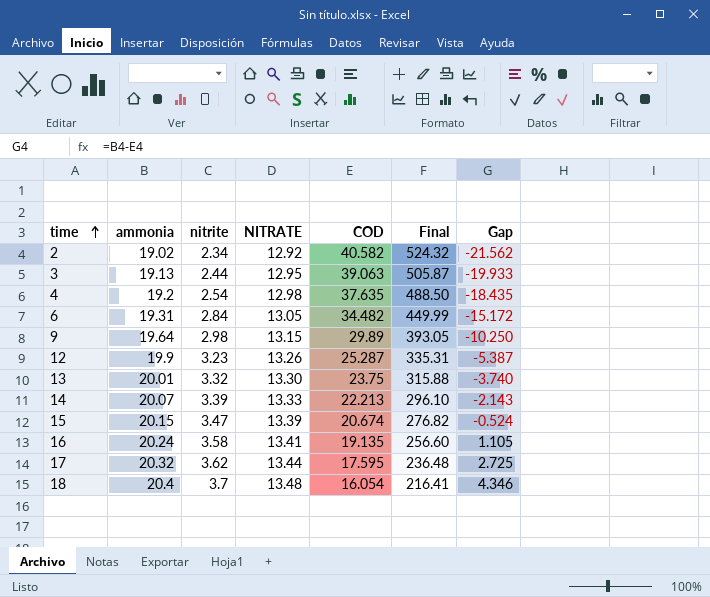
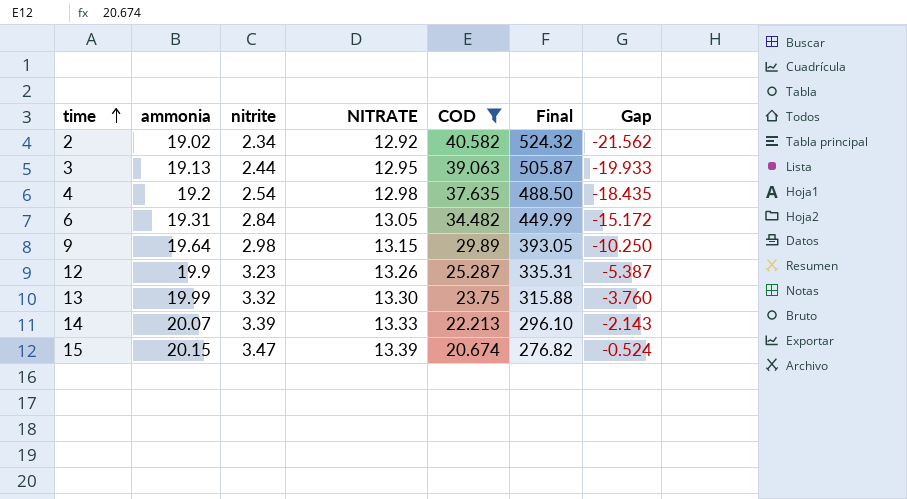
filter: none -> COD >= 20.674
13 | ammonia: 20.01 -> 19.99
13 | Gap: -3.740 -> -3.760

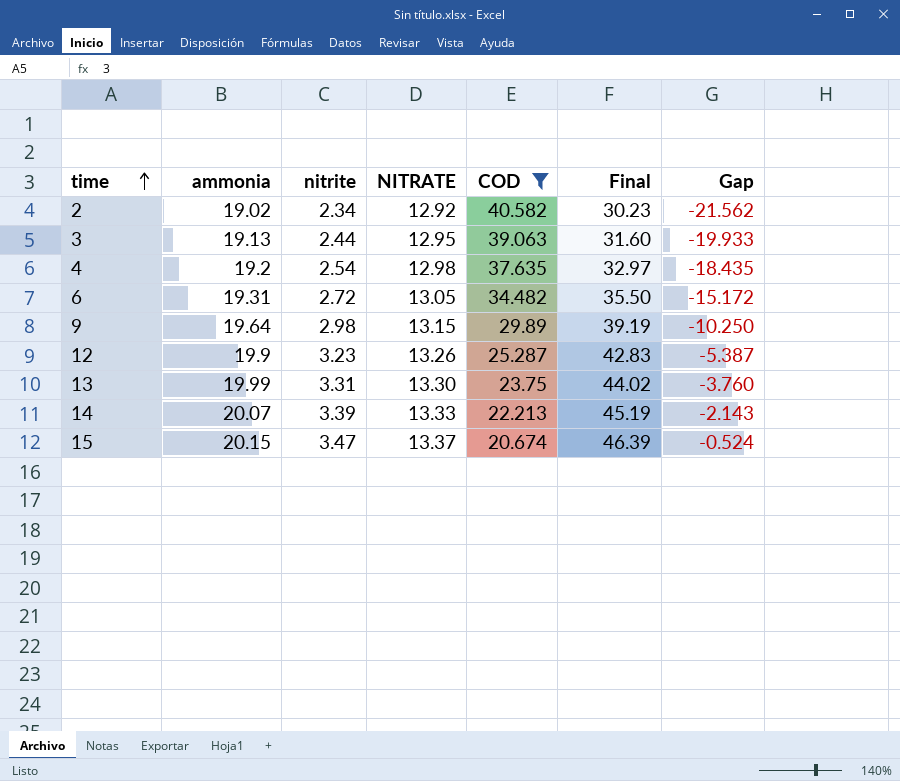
column Final | formula: [NITRATE] * [COD] -> [nitrite] * [NITRATE]
6 | nitrite: 2.84 -> 2.72
13 | nitrite: 3.32 -> 3.31
15 | NITRATE: 13.39 -> 13.37

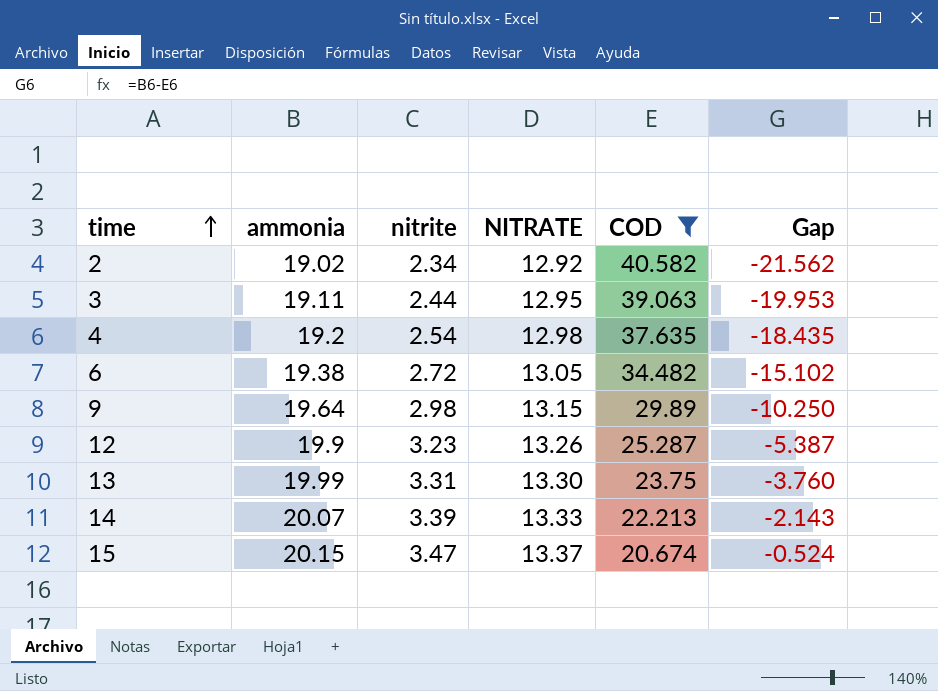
column Final | formula: [nitrite] * [NITRATE] -> none
3 | ammonia: 19.13 -> 19.11
3 | Gap: -19.933 -> -19.953
6 | ammonia: 19.31 -> 19.38
6 | Gap: -15.172 -> -15.102

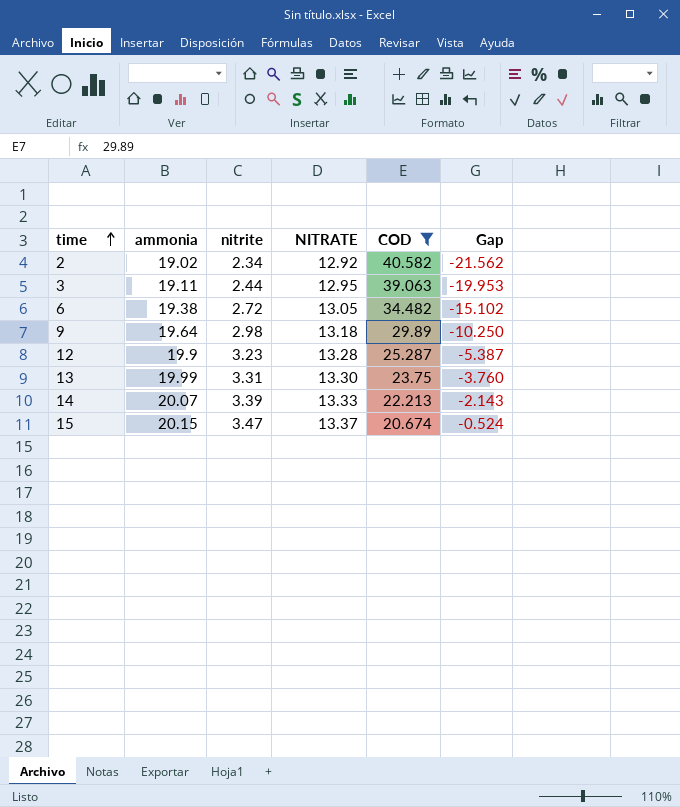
row 4: 19.2 | 2.54 | 12.98 | 37.635 | -18.435 -> none
9 | NITRATE: 13.15 -> 13.18
12 | NITRATE: 13.26 -> 13.28

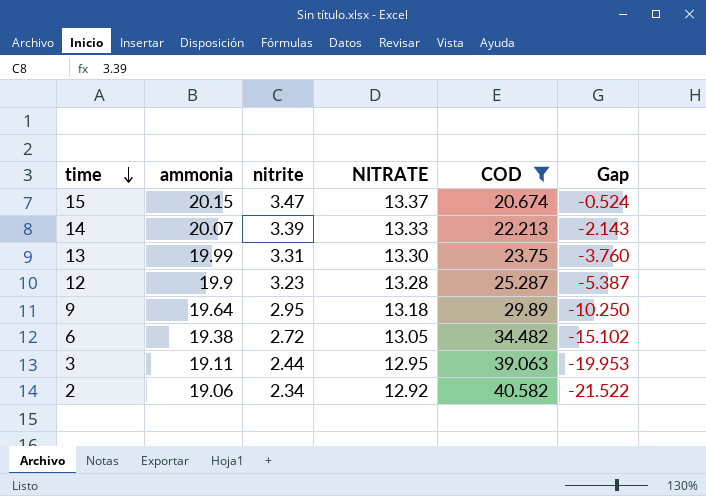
row order: time ascending -> time descending
9 | nitrite: 2.98 -> 2.95
2 | ammonia: 19.02 -> 19.06
2 | Gap: -21.562 -> -21.522

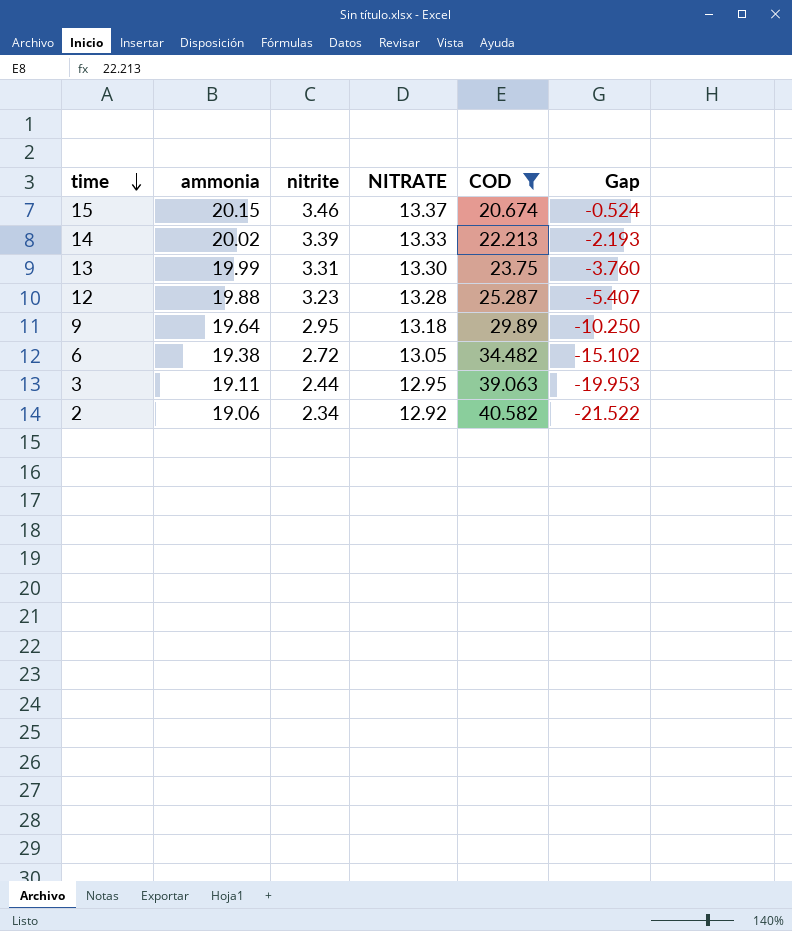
15 | nitrite: 3.47 -> 3.46
14 | ammonia: 20.07 -> 20.02
14 | Gap: -2.143 -> -2.193
12 | ammonia: 19.9 -> 19.88
12 | Gap: -5.387 -> -5.407

